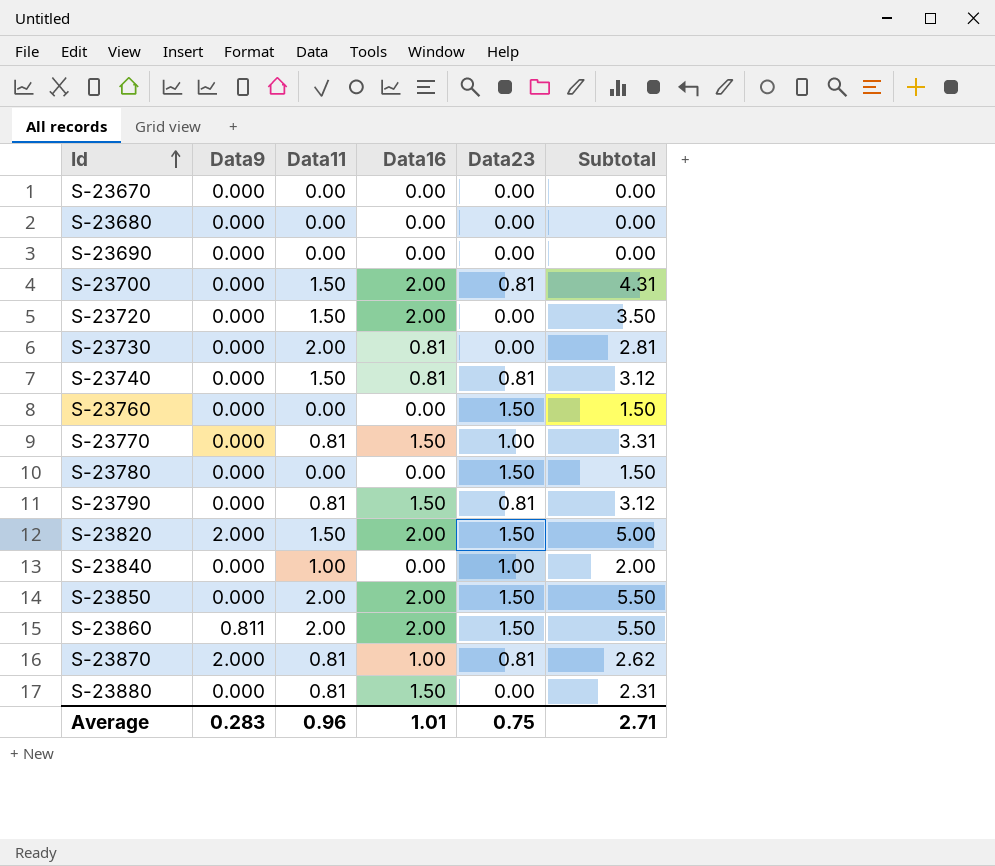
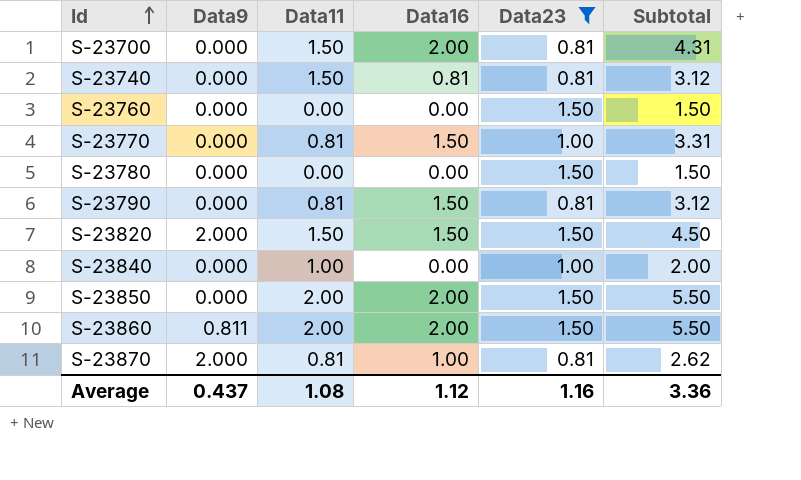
filter: none -> Data23 != 0.00
S-23820 | Data16: 2.00 -> 1.50
S-23820 | Subtotal: 5.00 -> 4.50
Average | Data9: 0.283 -> 0.437
Average | Data11: 0.96 -> 1.08
Average | Data16: 1.01 -> 1.12
Average | Data23: 0.75 -> 1.16
Average | Subtotal: 2.71 -> 3.36

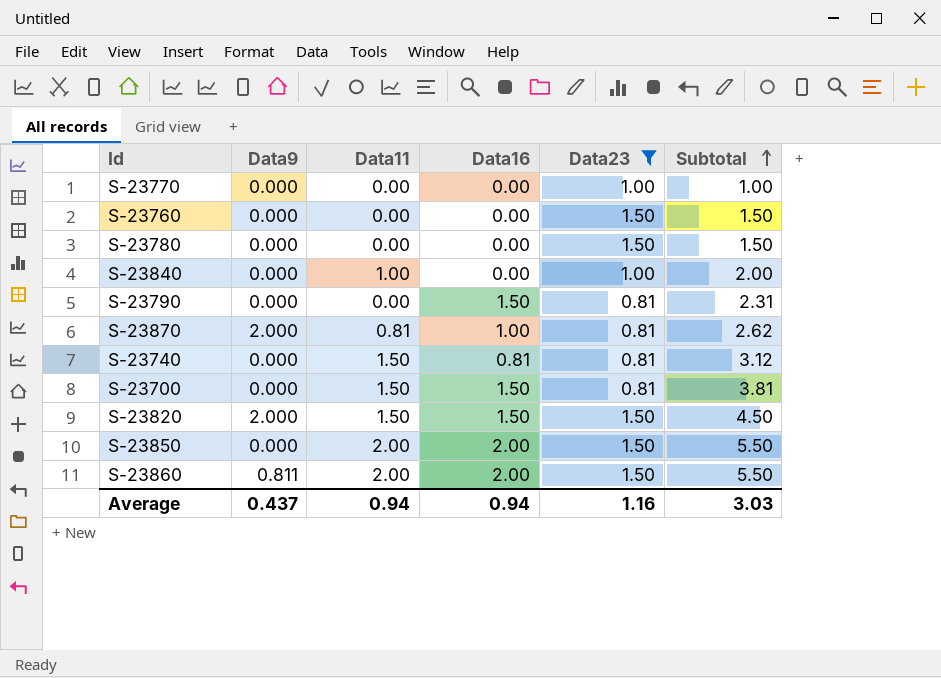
row order: Id ascending -> Subtotal ascending
S-23770 | Data11: 0.81 -> 0.00
S-23770 | Data16: 1.50 -> 0.00
S-23770 | Subtotal: 3.31 -> 1.00
S-23790 | Data11: 0.81 -> 0.00
S-23790 | Subtotal: 3.12 -> 2.31
S-23700 | Data16: 2.00 -> 1.50
S-23700 | Subtotal: 4.31 -> 3.81
Average | Data11: 1.08 -> 0.94
Average | Data16: 1.12 -> 0.94
Average | Subtotal: 3.36 -> 3.03

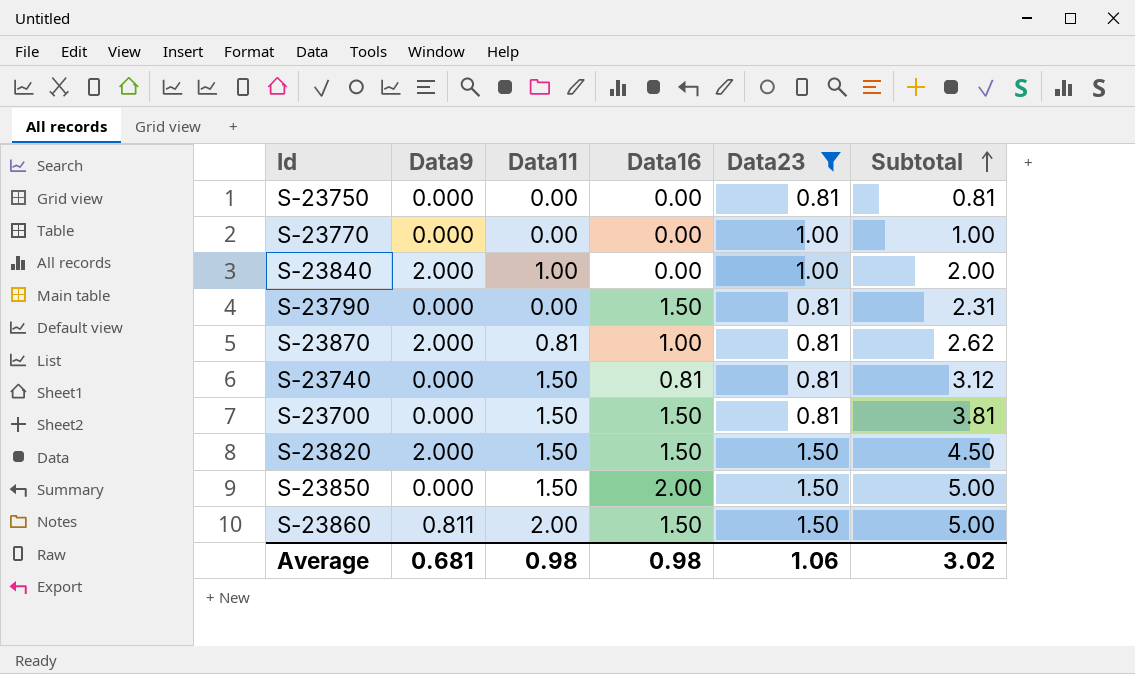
row S-23760: 0.000 | 0.00 | 0.00 | 1.50 | 1.50 -> none
row S-23780: 0.000 | 0.00 | 0.00 | 1.50 | 1.50 -> none
row S-23750: none -> 0.000 | 0.00 | 0.00 | 0.81 | 0.81
S-23840 | Data9: 0.000 -> 2.000
S-23850 | Data11: 2.00 -> 1.50
S-23850 | Subtotal: 5.50 -> 5.00
S-23860 | Data16: 2.00 -> 1.50
S-23860 | Subtotal: 5.50 -> 5.00
Average | Data9: 0.437 -> 0.681
Average | Data11: 0.94 -> 0.98
Average | Data16: 0.94 -> 0.98
Average | Data23: 1.16 -> 1.06
Average | Subtotal: 3.03 -> 3.02

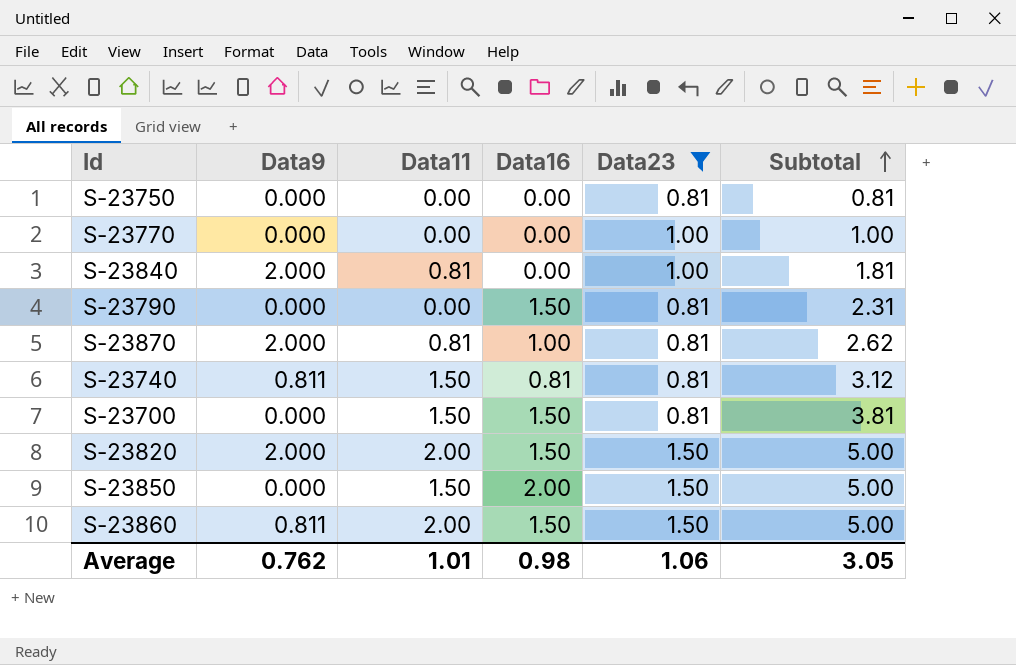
S-23840 | Data11: 1.00 -> 0.81
S-23840 | Subtotal: 2.00 -> 1.81
S-23740 | Data9: 0.000 -> 0.811
S-23820 | Data11: 1.50 -> 2.00
S-23820 | Subtotal: 4.50 -> 5.00
Average | Data9: 0.681 -> 0.762
Average | Data11: 0.98 -> 1.01
Average | Subtotal: 3.02 -> 3.05

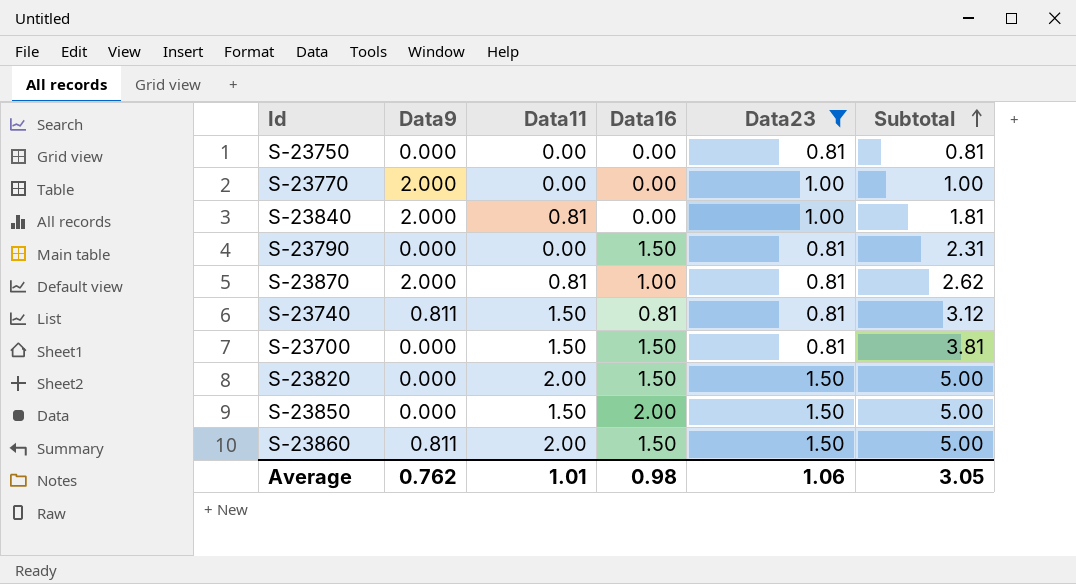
S-23770 | Data9: 0.000 -> 2.000
S-23820 | Data9: 2.000 -> 0.000

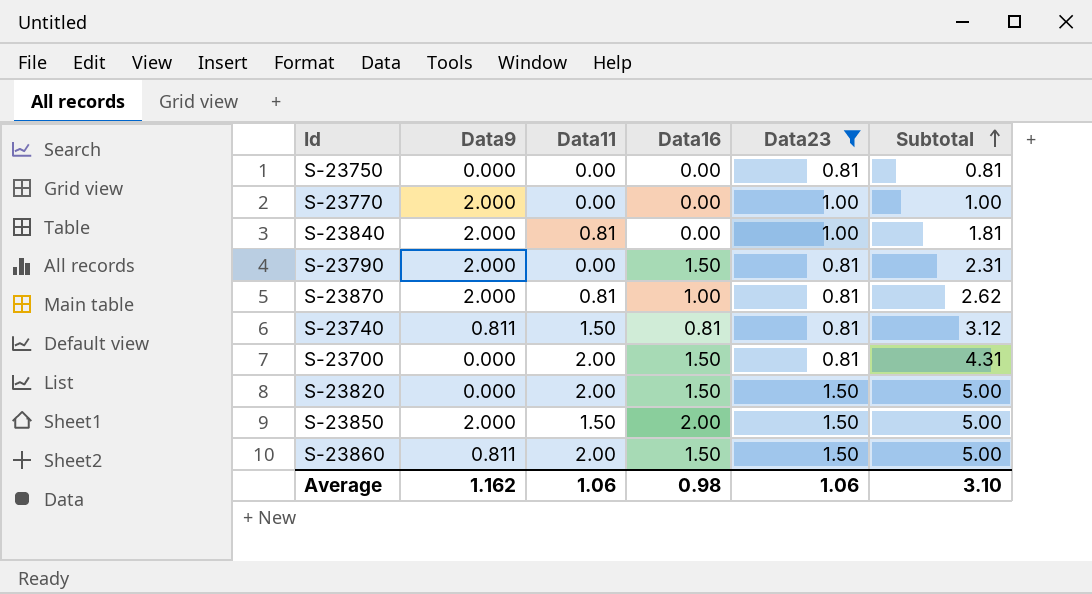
S-23790 | Data9: 0.000 -> 2.000
S-23700 | Data11: 1.50 -> 2.00
S-23700 | Subtotal: 3.81 -> 4.31
S-23850 | Data9: 0.000 -> 2.000
Average | Data9: 0.762 -> 1.162
Average | Data11: 1.01 -> 1.06
Average | Subtotal: 3.05 -> 3.10

